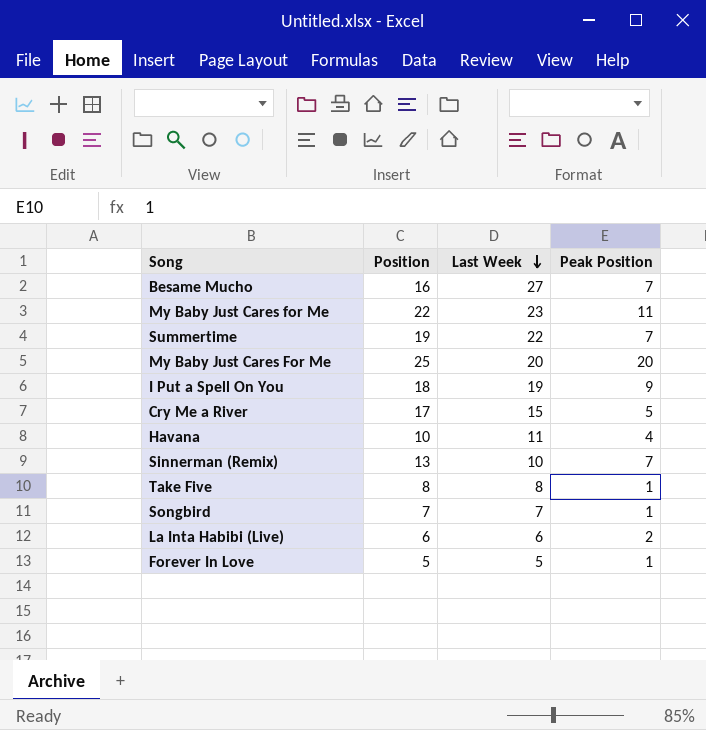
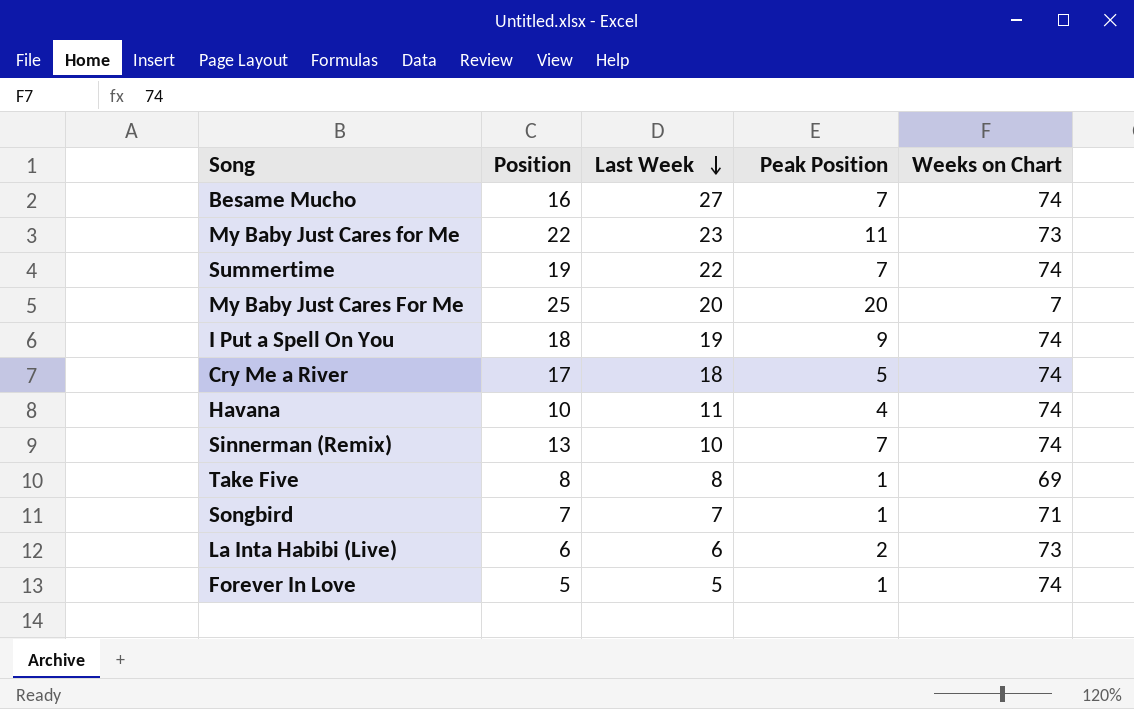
column Weeks on Chart | position: none -> 5
Cry Me a River | Last Week: 15 -> 18

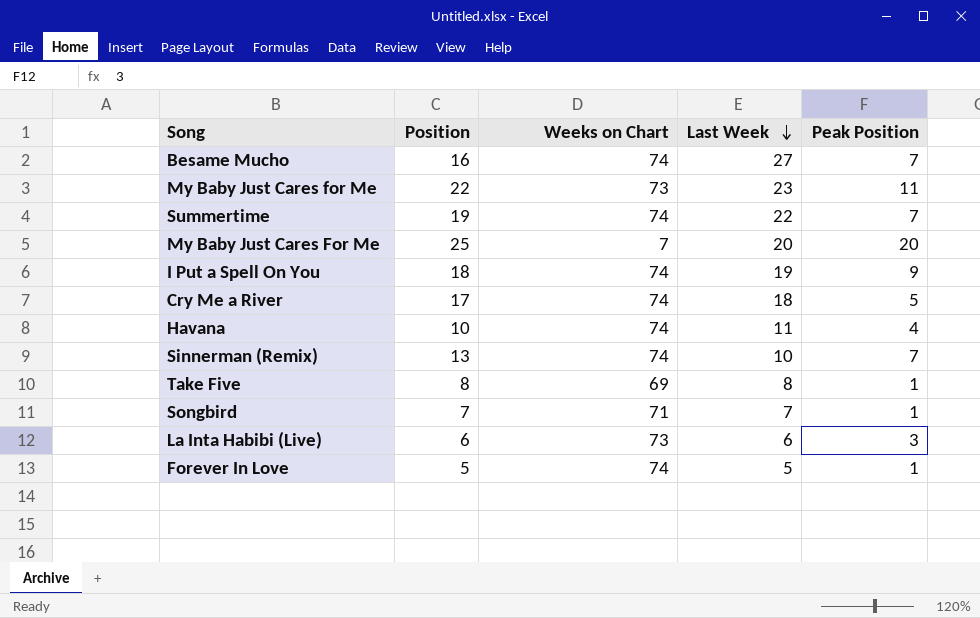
column Weeks on Chart | position: 5 -> 3
La Inta Habibi (Live) | Peak Position: 2 -> 3

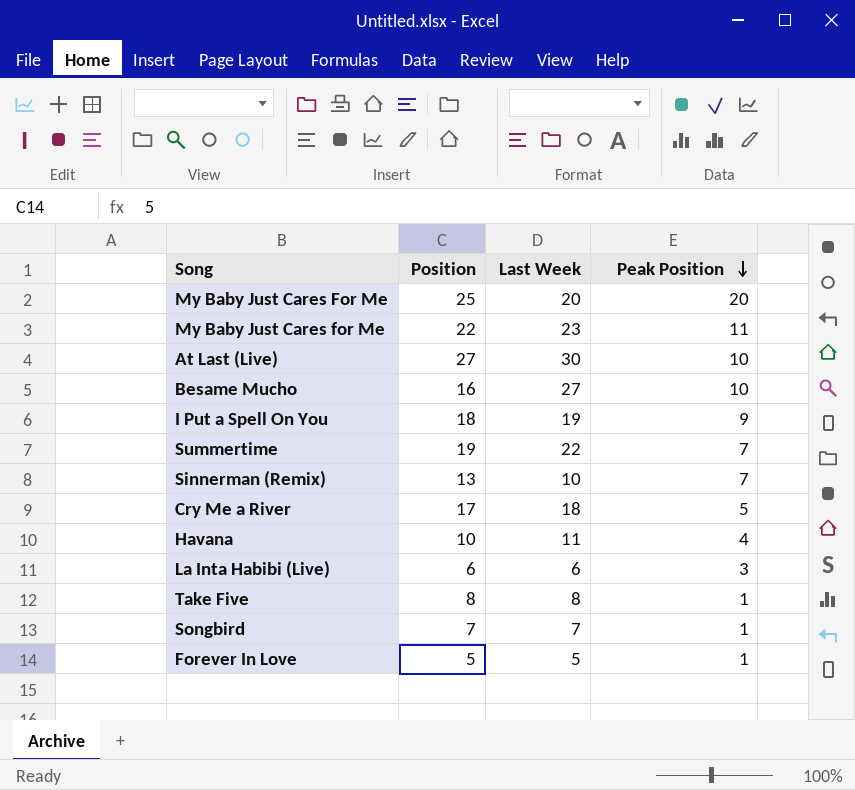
row order: Last Week descending -> Peak Position descending
column Weeks on Chart | position: 3 -> none
row At Last (Live): none -> 27 | 30 | 10
Besame Mucho | Peak Position: 7 -> 10

